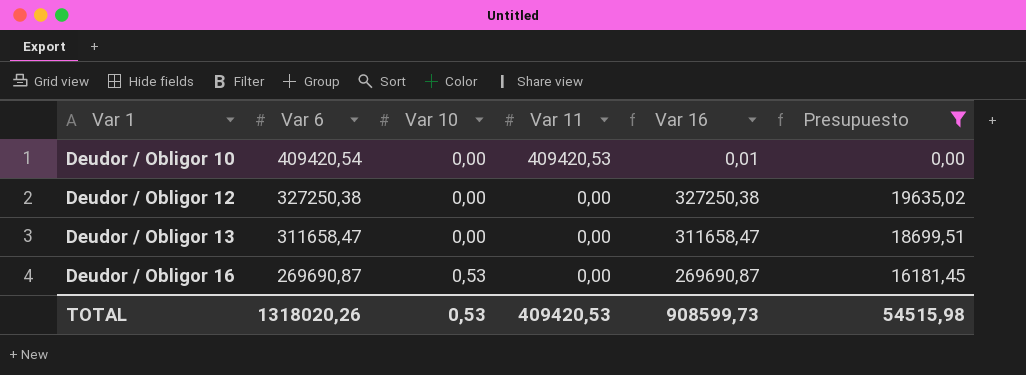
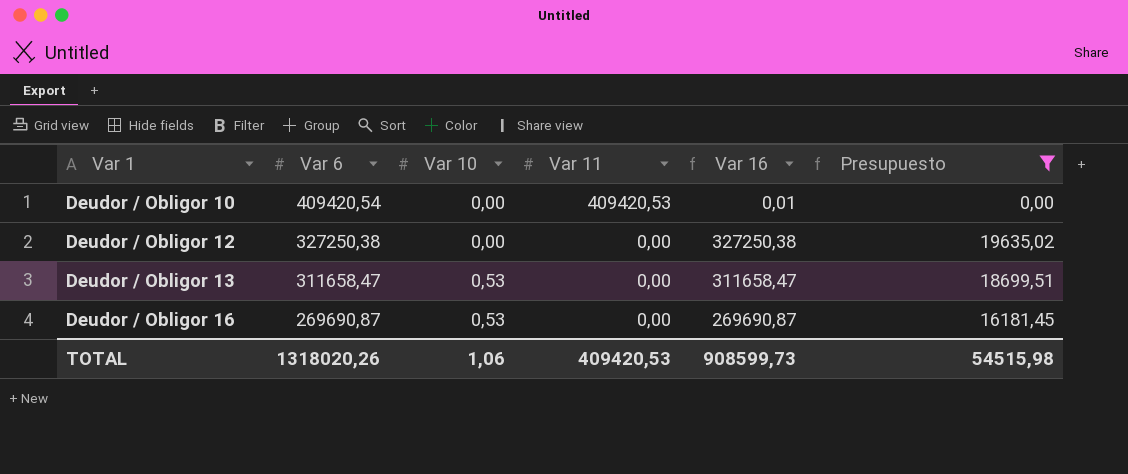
Deudor / Obligor 13 | Var 10: 0,00 -> 0,53
TOTAL | Var 10: 0,53 -> 1,06

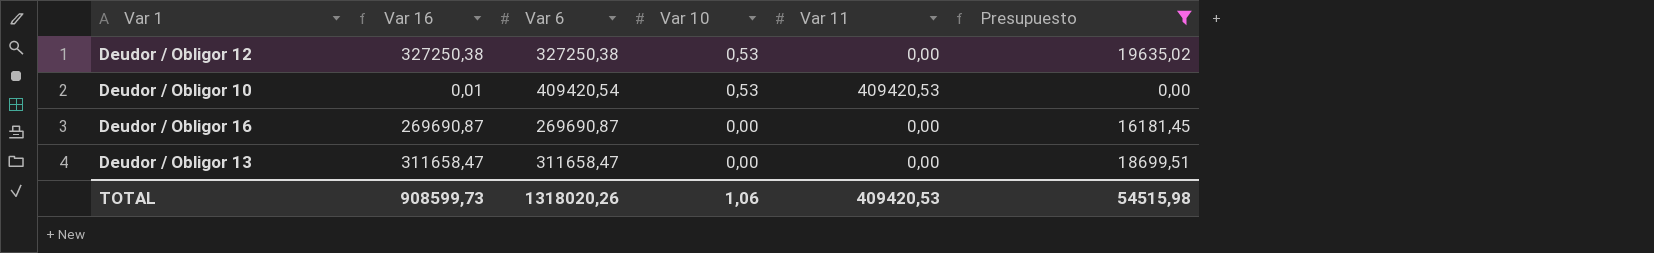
row order: Var 1 ascending -> Var 10 descending
column Var 16 | position: 5 -> 2
Deudor / Obligor 12 | Var 10: 0,00 -> 0,53
Deudor / Obligor 10 | Var 10: 0,00 -> 0,53
Deudor / Obligor 16 | Var 10: 0,53 -> 0,00
Deudor / Obligor 13 | Var 10: 0,53 -> 0,00

